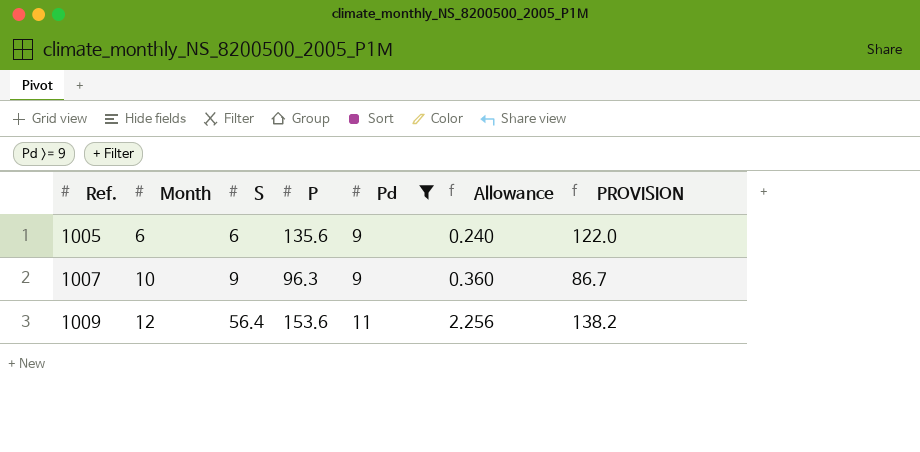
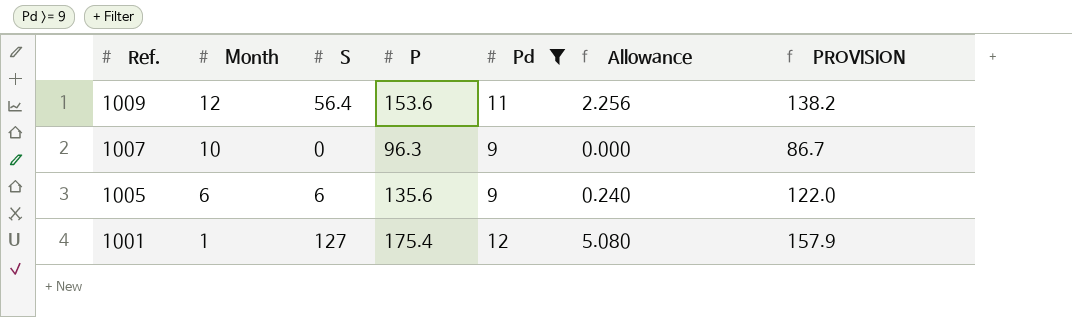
row order: Ref. ascending -> Ref. descending
1007 | S: 9 -> 0
1007 | Allowance: 0.360 -> 0.000
row 1001: none -> 1 | 127 | 175.4 | 12 | 5.080 | 157.9

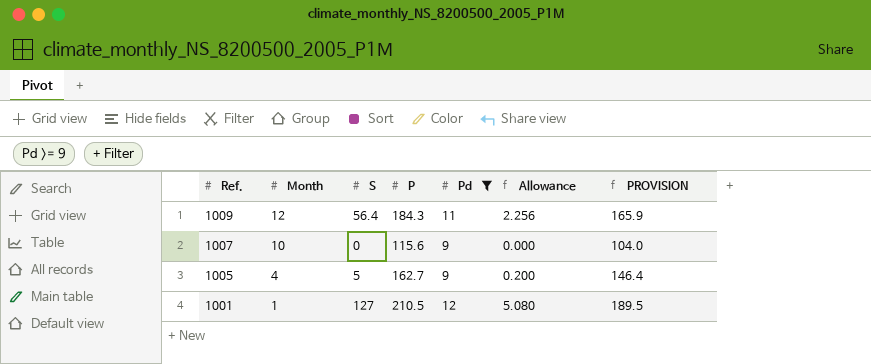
1009 | P: 153.6 -> 184.3
1009 | PROVISION: 138.2 -> 165.9
1007 | P: 96.3 -> 115.6
1007 | PROVISION: 86.7 -> 104.0
1005 | Month: 6 -> 4
1005 | S: 6 -> 5
1005 | P: 135.6 -> 162.7
1005 | Allowance: 0.240 -> 0.200
1005 | PROVISION: 122.0 -> 146.4
1001 | P: 175.4 -> 210.5
1001 | PROVISION: 157.9 -> 189.5

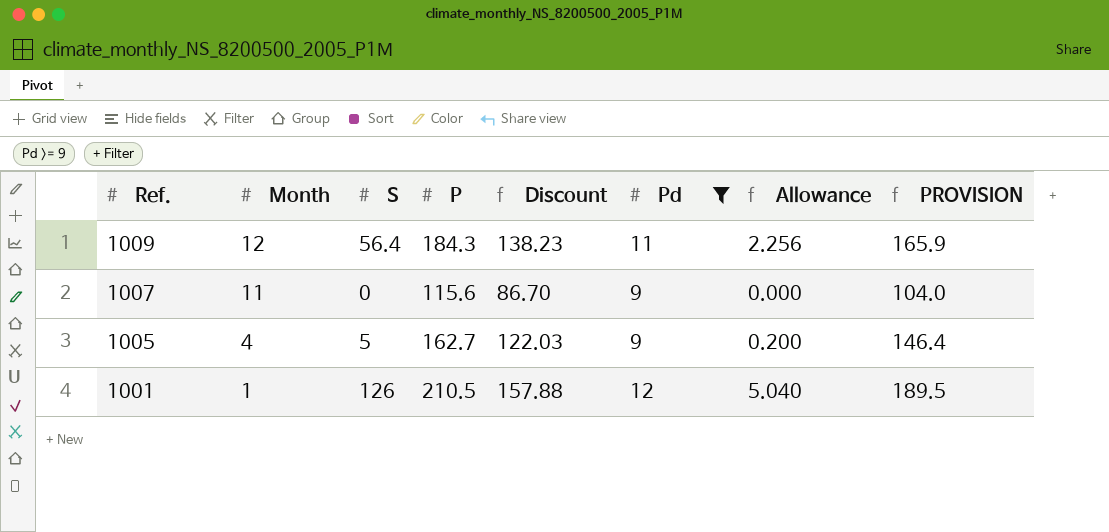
column Discount | formula: none -> [P] * 0.75
1007 | Month: 10 -> 11
1001 | S: 127 -> 126
1001 | Allowance: 5.080 -> 5.040

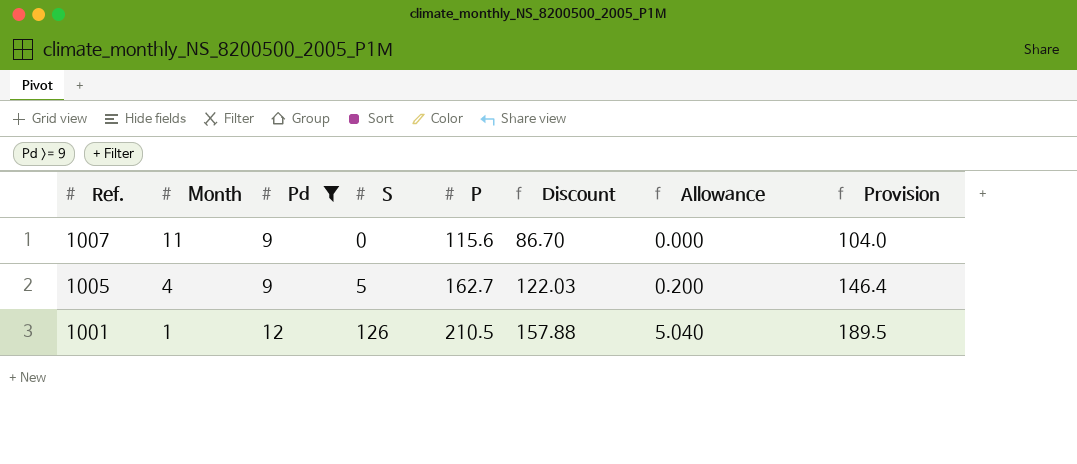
column Pd | position: 6 -> 3
column name: PROVISION -> Provision
row 1009: 12 | 56.4 | 184.3 | 138.23 | 11 | 2.256 | 165.9 -> none

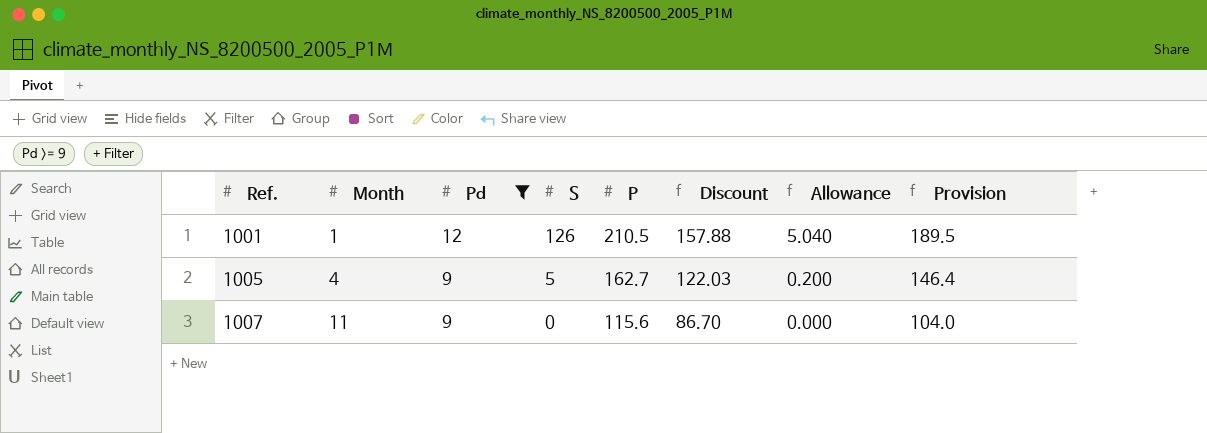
row order: Ref. descending -> Ref. ascending

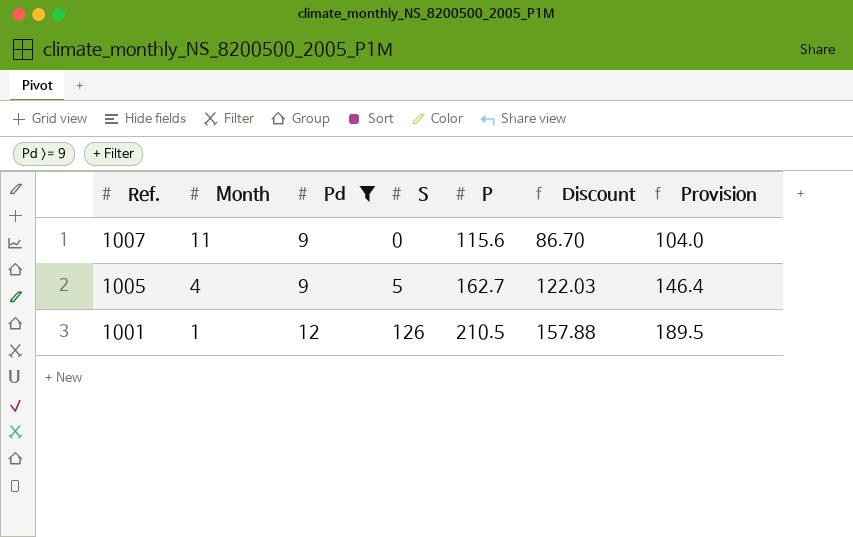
row order: Ref. ascending -> Ref. descending
column Allowance | formula: [S] * 0.04 -> none

